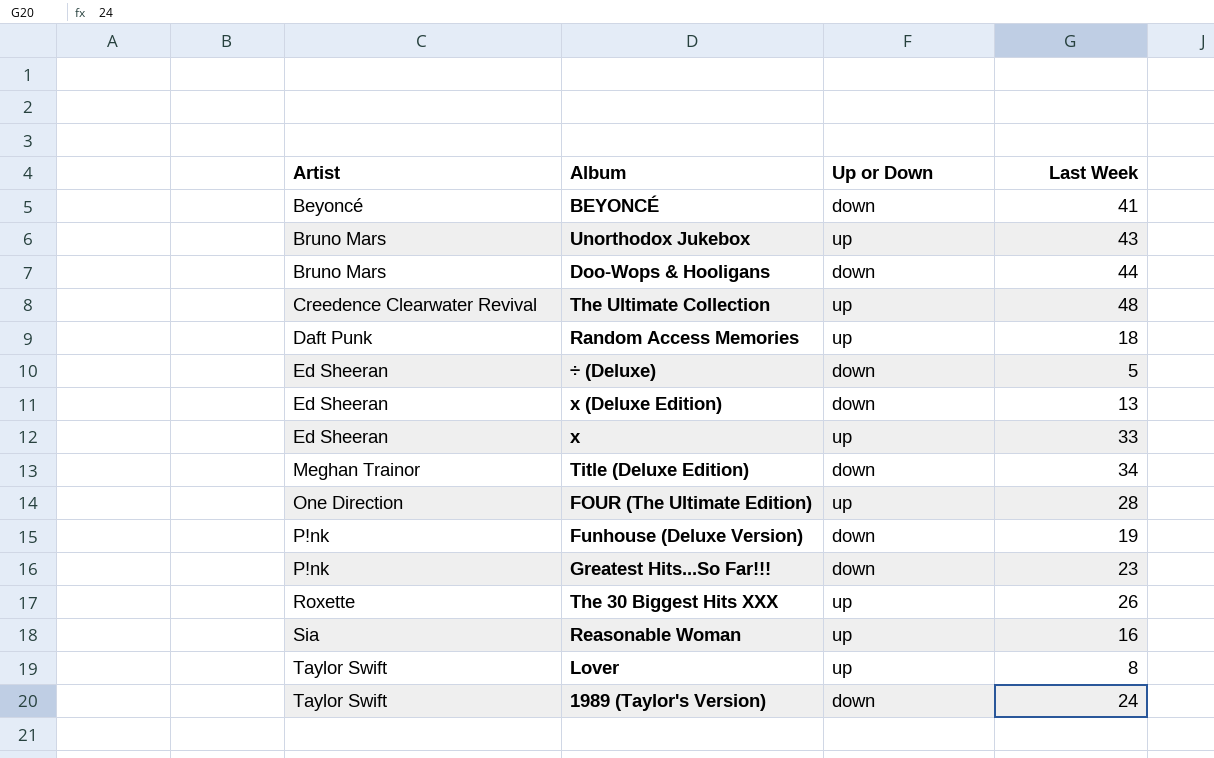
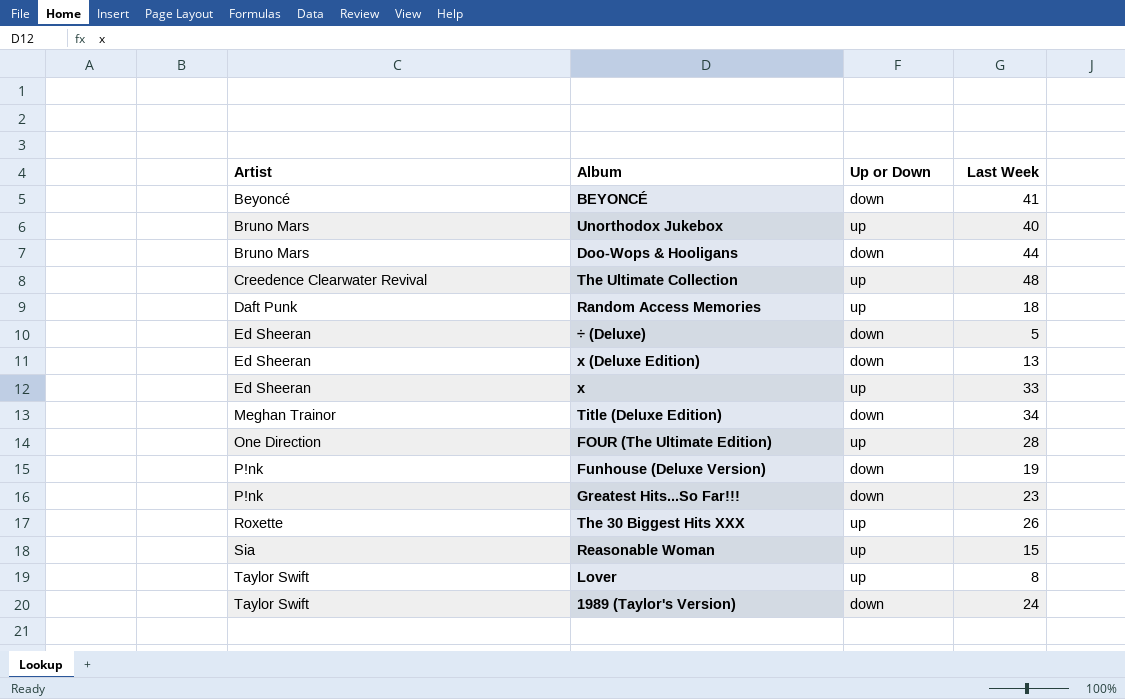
Unorthodox Jukebox | Last Week: 43 -> 40
Reasonable Woman | Last Week: 16 -> 15

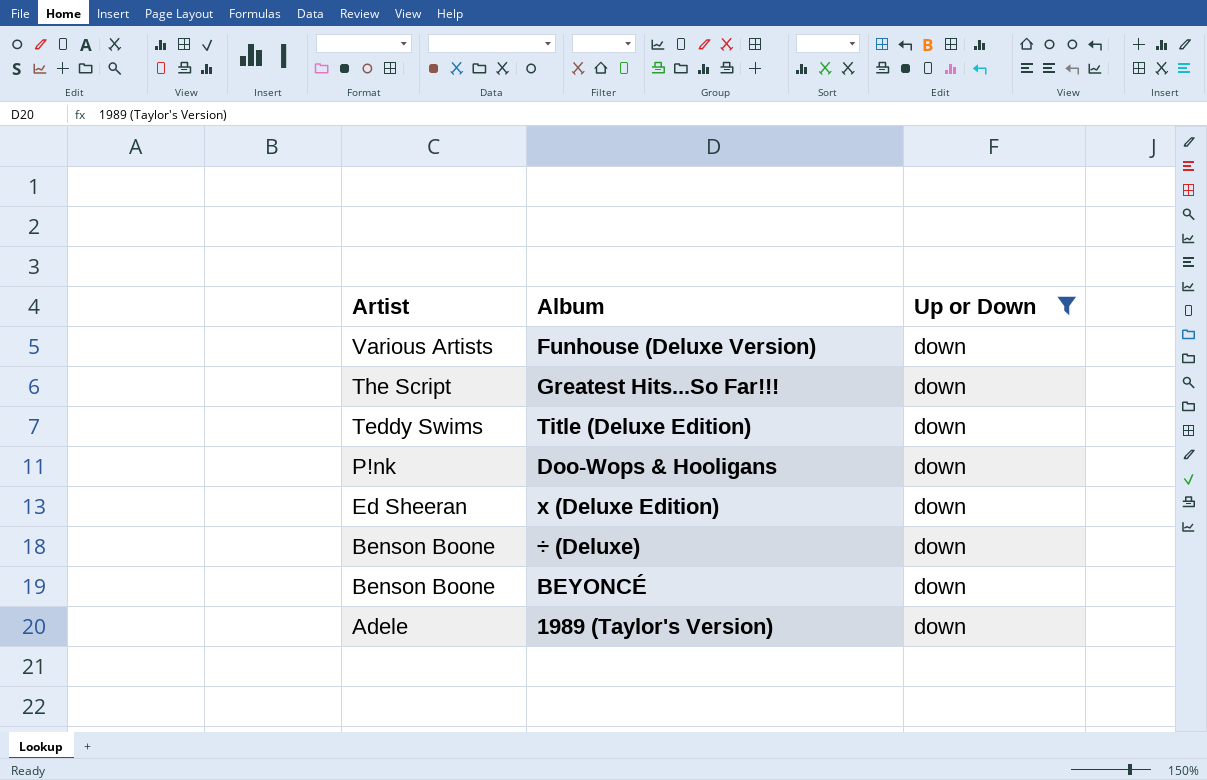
filter: none -> Up or Down = down
row order: Artist ascending -> Artist descending
column Last Week | position: 4 -> none
Funhouse (Deluxe Version) | Artist: P!nk -> Various Artists
Greatest Hits...So Far!!! | Artist: P!nk -> The Script
Title (Deluxe Edition) | Artist: Meghan Trainor -> Teddy Swims
Doo-Wops & Hooligans | Artist: Bruno Mars -> P!nk
÷ (Deluxe) | Artist: Ed Sheeran -> Benson Boone
BEYONCÉ | Artist: Beyoncé -> Benson Boone
1989 (Taylor's Version) | Artist: Taylor Swift -> Adele

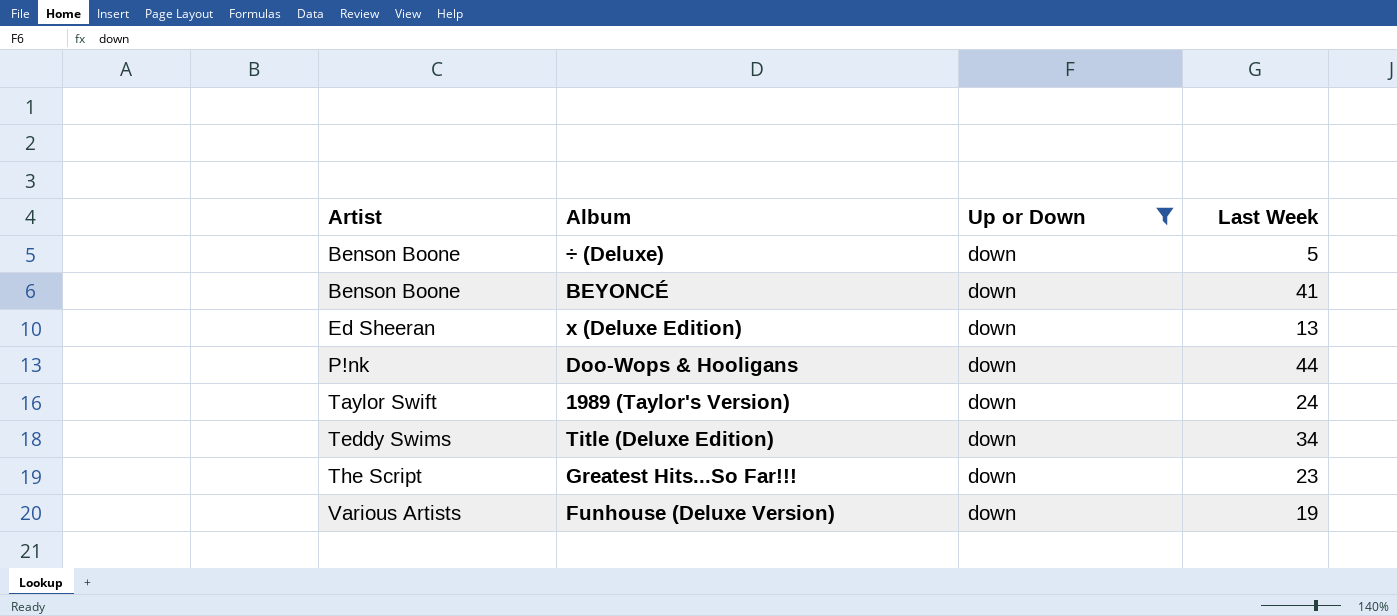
row order: Artist descending -> Artist ascending
column Last Week | position: none -> 4
1989 (Taylor's Version) | Artist: Adele -> Taylor Swift

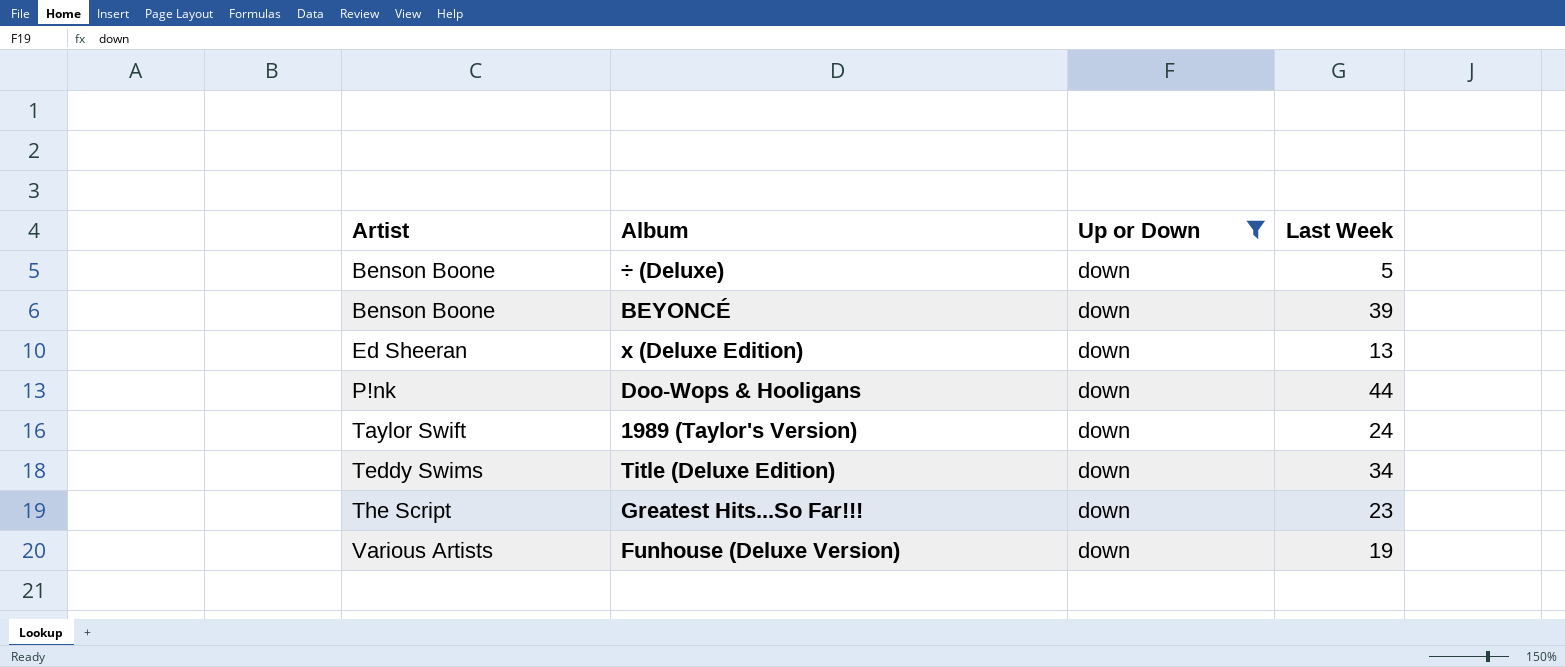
BEYONCÉ | Last Week: 41 -> 39

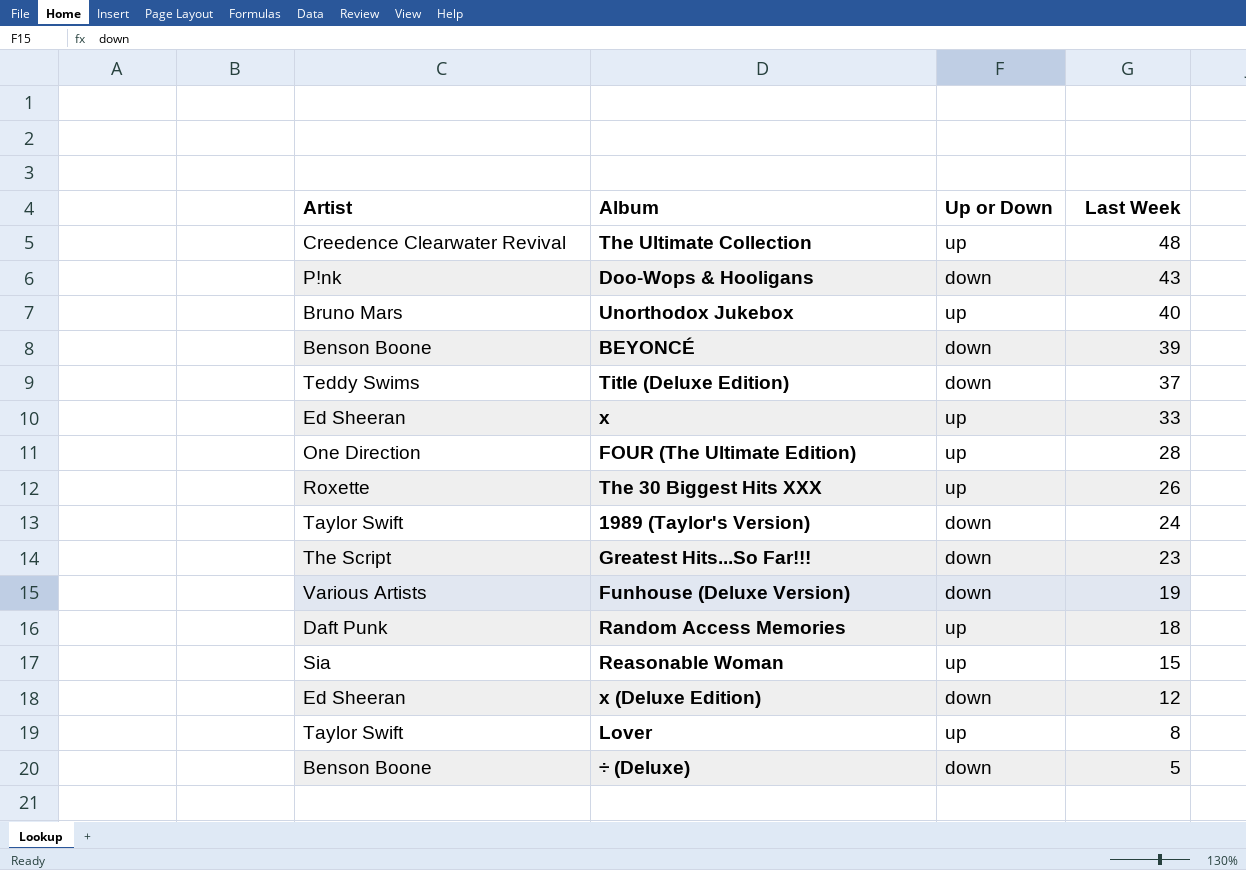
filter: Up or Down = down -> none
row order: Artist ascending -> Last Week descending
Doo-Wops & Hooligans | Last Week: 44 -> 43
Title (Deluxe Edition) | Last Week: 34 -> 37
x (Deluxe Edition) | Last Week: 13 -> 12

